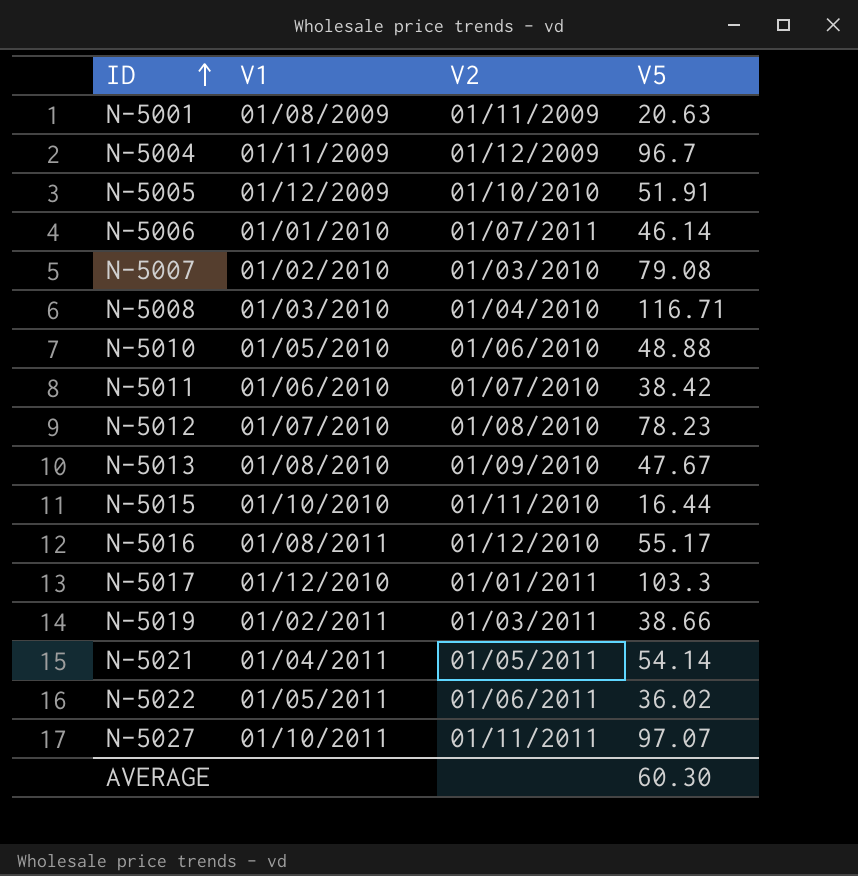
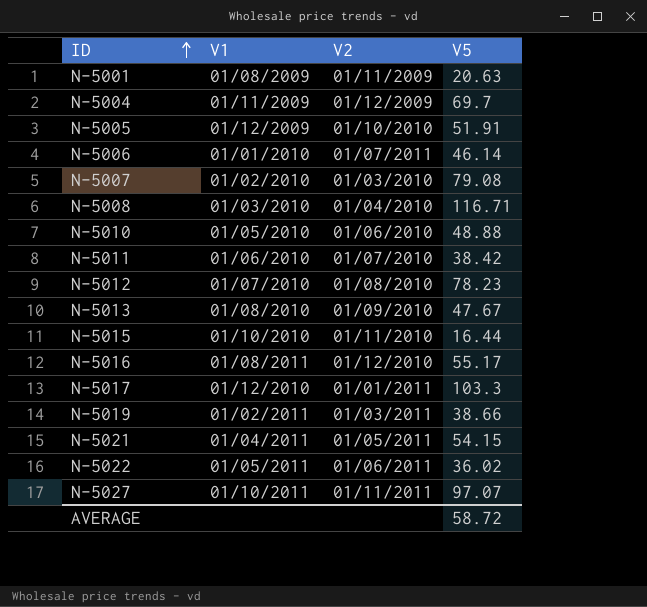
N-5004 | V5: 96.7 -> 69.7
N-5021 | V5: 54.14 -> 54.15
AVERAGE | V5: 60.30 -> 58.72

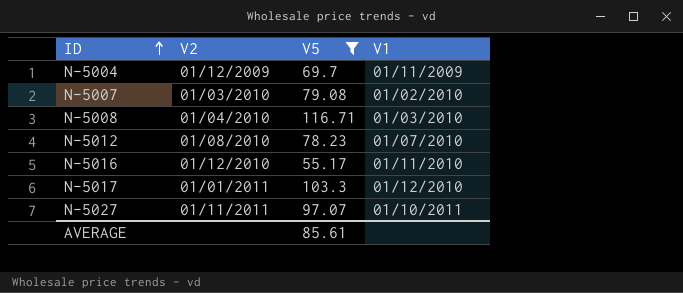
filter: none -> V5 >= 55.17
column V1 | position: 2 -> 4
N-5016 | V1: 01/08/2011 -> 01/11/2010
AVERAGE | V5: 58.72 -> 85.61

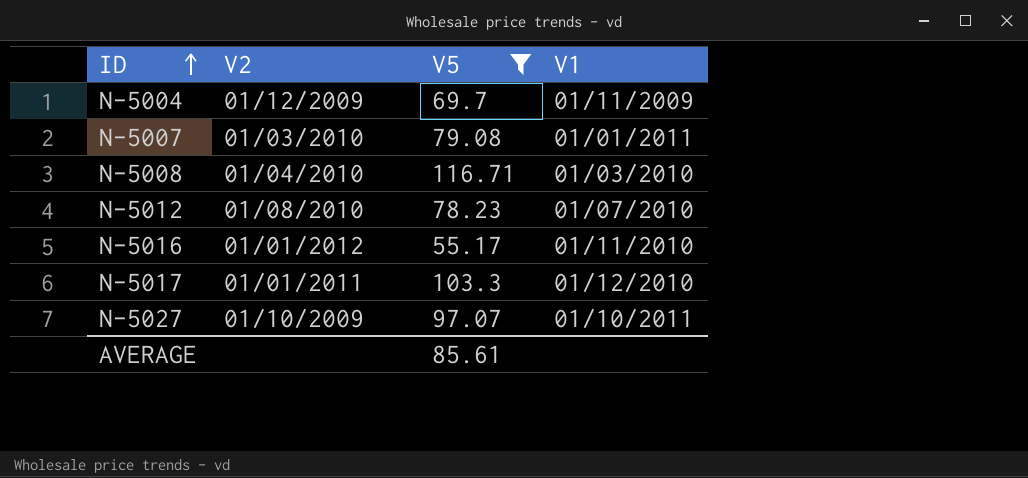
N-5007 | V1: 01/02/2010 -> 01/01/2011
N-5016 | V2: 01/12/2010 -> 01/01/2012
N-5027 | V2: 01/11/2011 -> 01/10/2009

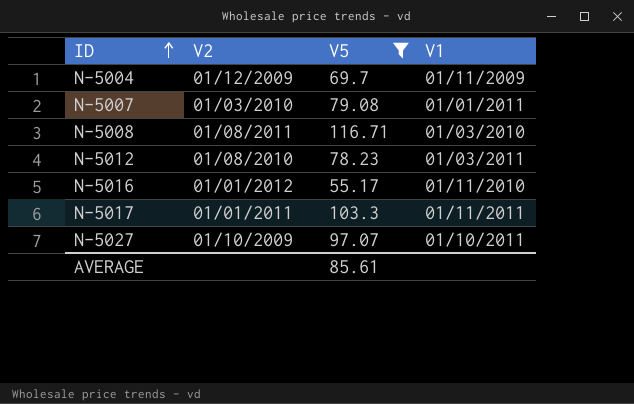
N-5008 | V2: 01/04/2010 -> 01/08/2011
N-5012 | V1: 01/07/2010 -> 01/03/2011
N-5017 | V1: 01/12/2010 -> 01/11/2011

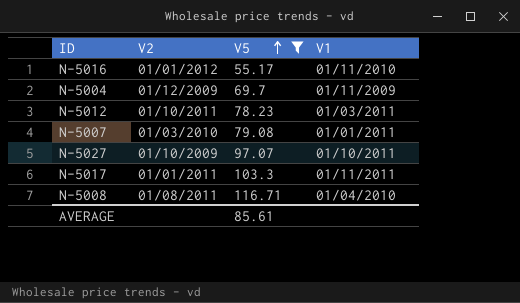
row order: ID ascending -> V5 ascending
N-5012 | V2: 01/08/2010 -> 01/10/2011
N-5008 | V1: 01/03/2010 -> 01/04/2010

